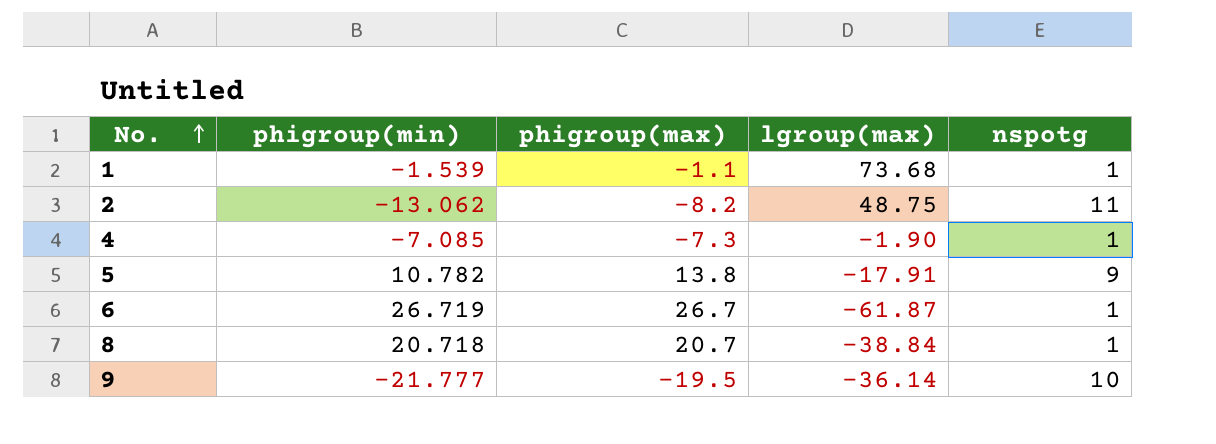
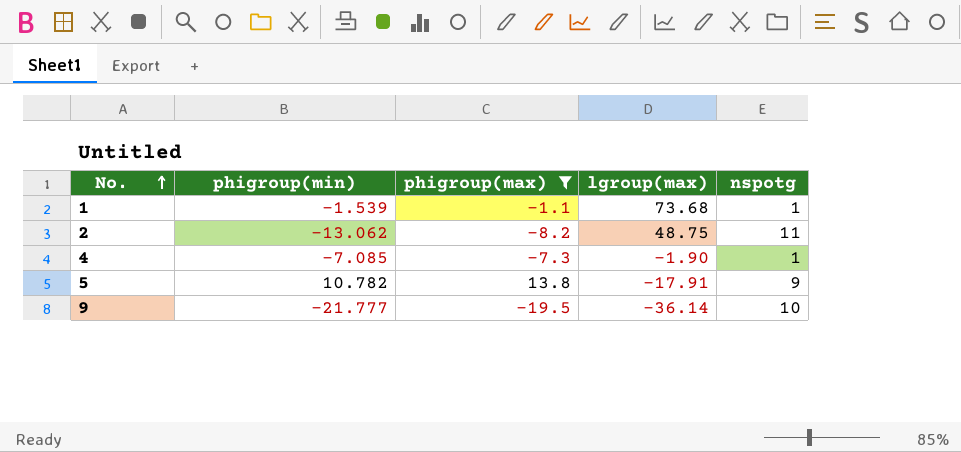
filter: none -> phigroup(max) <= 13.8

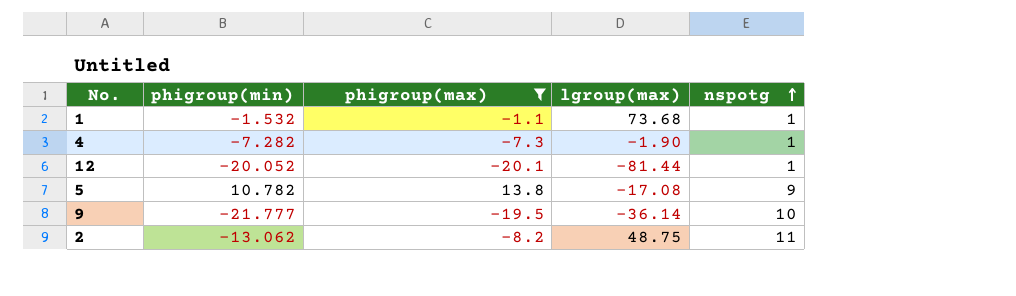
row order: No. ascending -> nspotg ascending
1 | phigroup(min): -1.539 -> -1.532
4 | phigroup(min): -7.085 -> -7.282
row 12: none -> -20.052 | -20.1 | -81.44 | 1
5 | lgroup(max): -17.91 -> -17.08

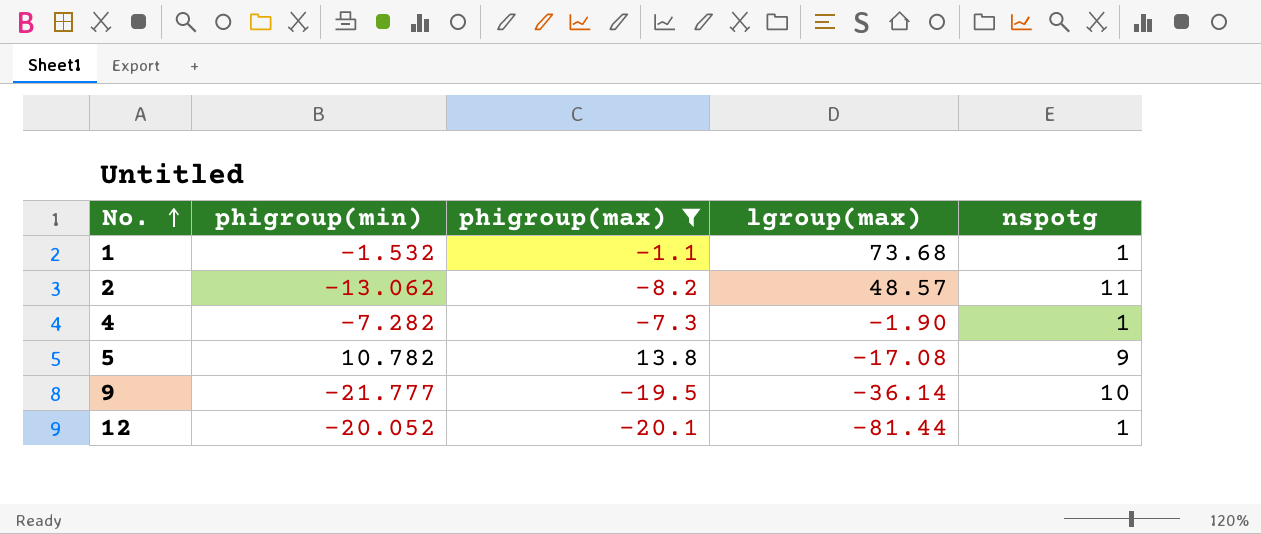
row order: nspotg ascending -> No. ascending
2 | lgroup(max): 48.75 -> 48.57

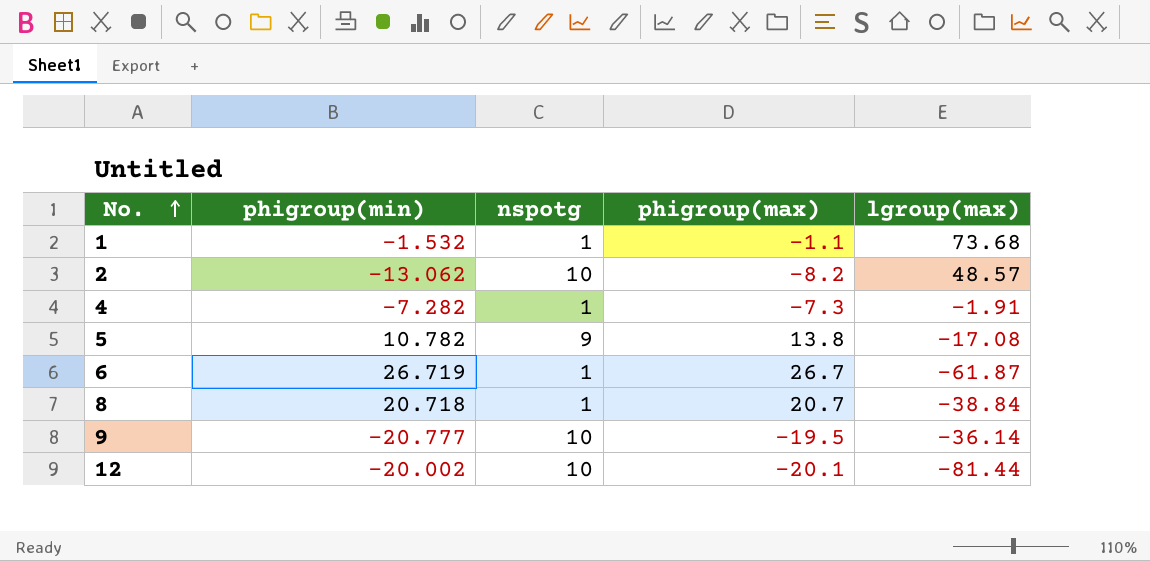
filter: phigroup(max) <= 13.8 -> none
column nspotg | position: 5 -> 3
2 | nspotg: 11 -> 10
4 | lgroup(max): -1.90 -> -1.91
9 | phigroup(min): -21.777 -> -20.777
12 | phigroup(min): -20.052 -> -20.002
12 | nspotg: 1 -> 10

